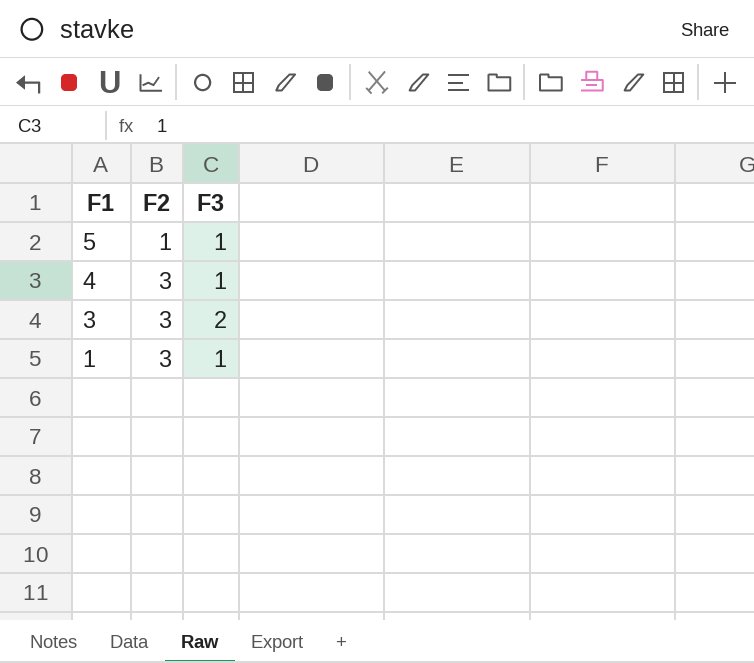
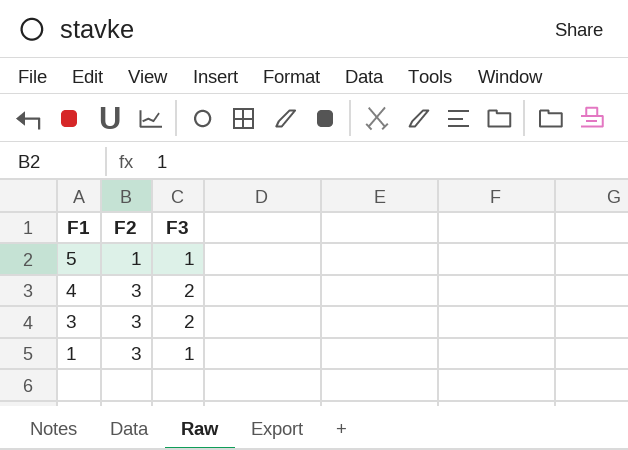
4 | F3: 1 -> 2

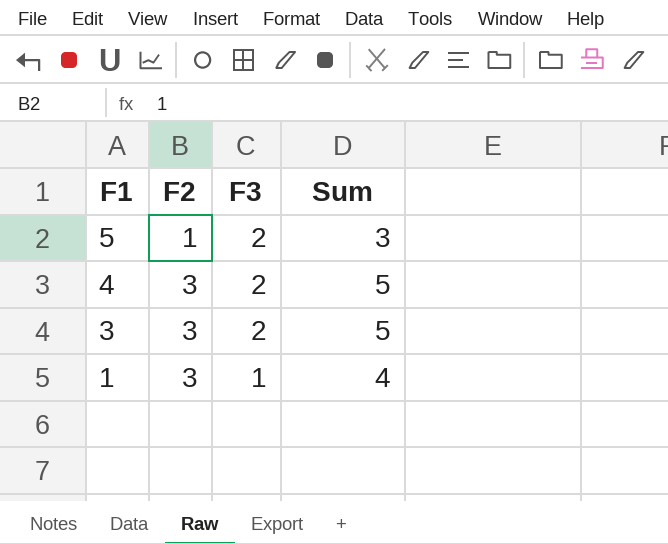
column Sum | formula: none -> [F2] + [F3]
5 | F3: 1 -> 2

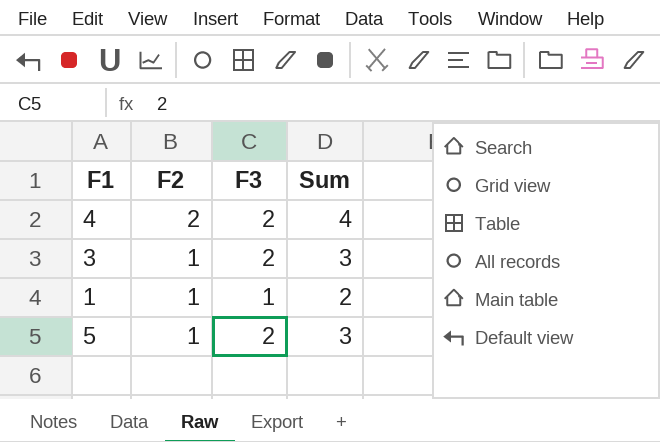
row order: F1 descending -> F2 descending
4 | F2: 3 -> 2
4 | Sum: 5 -> 4
3 | F2: 3 -> 1
3 | Sum: 5 -> 3
1 | F2: 3 -> 1
1 | Sum: 4 -> 2

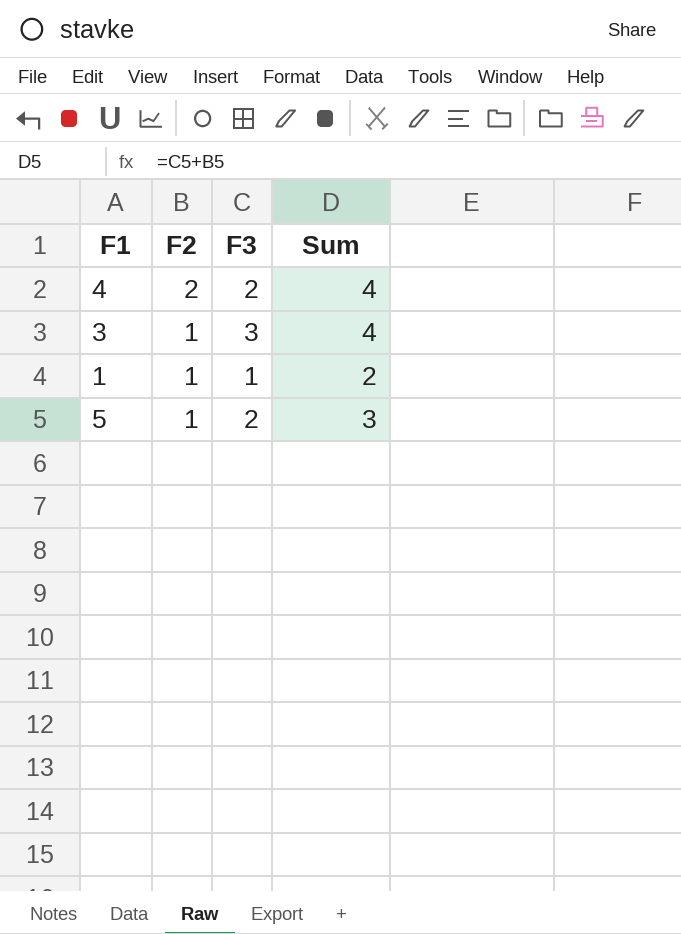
3 | F3: 2 -> 3
3 | Sum: 3 -> 4

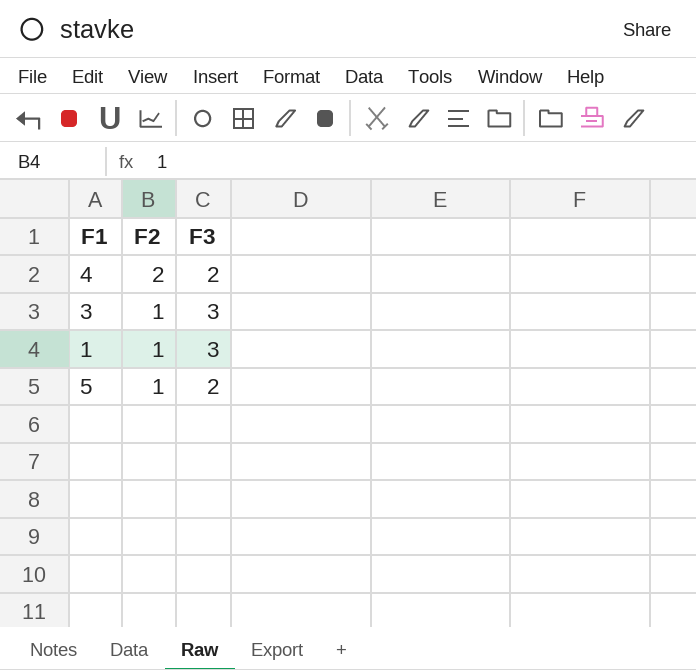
column Sum | formula: [F2] + [F3] -> none
1 | F3: 1 -> 3

